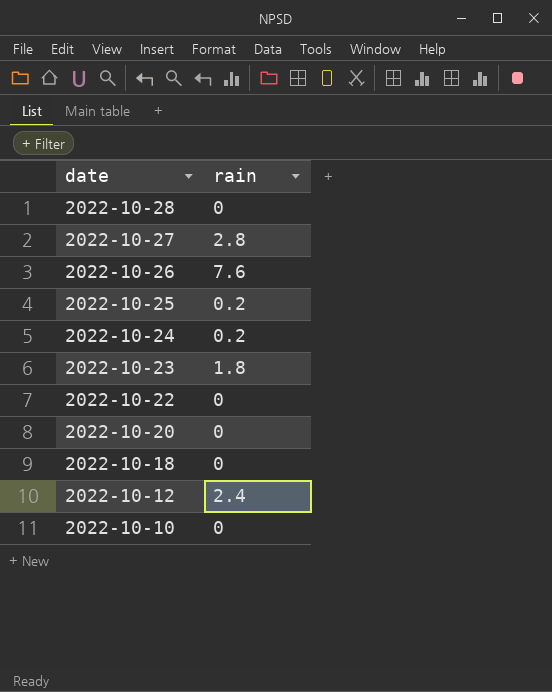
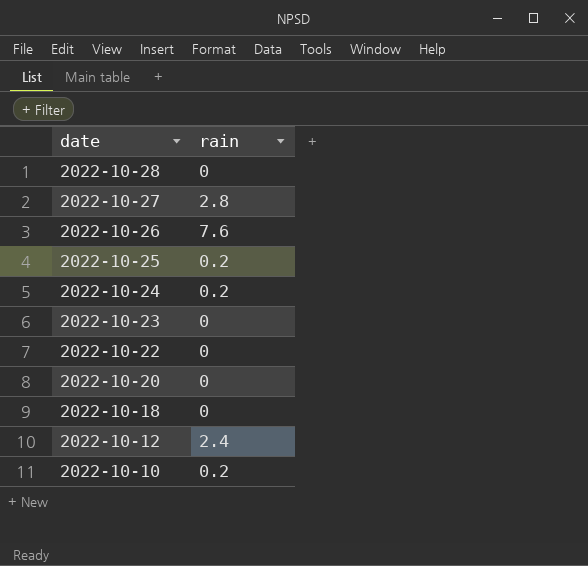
2022-10-23 | rain: 1.8 -> 0
2022-10-10 | rain: 0 -> 0.2

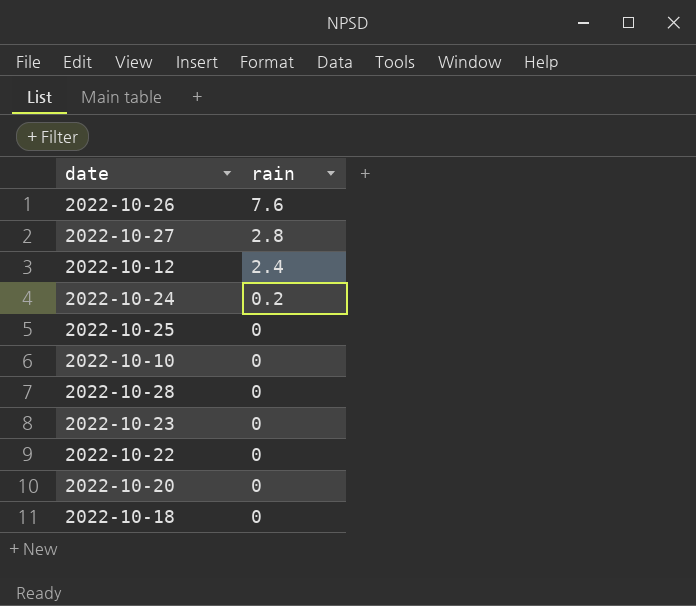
row order: date descending -> rain descending
2022-10-25 | rain: 0.2 -> 0
2022-10-10 | rain: 0.2 -> 0

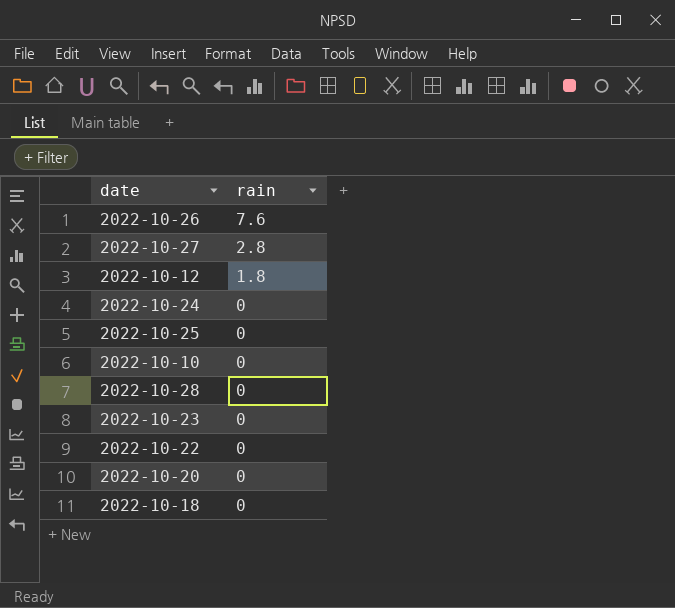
2022-10-12 | rain: 2.4 -> 1.8
2022-10-24 | rain: 0.2 -> 0

